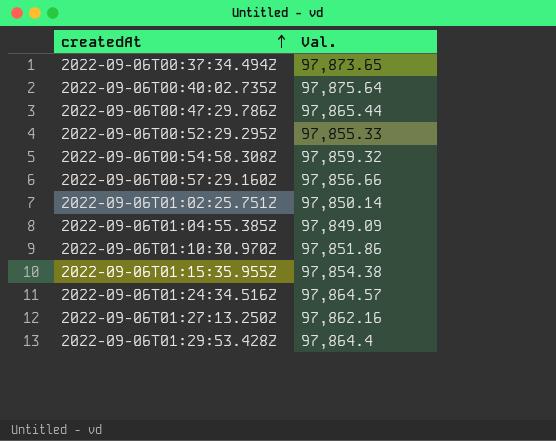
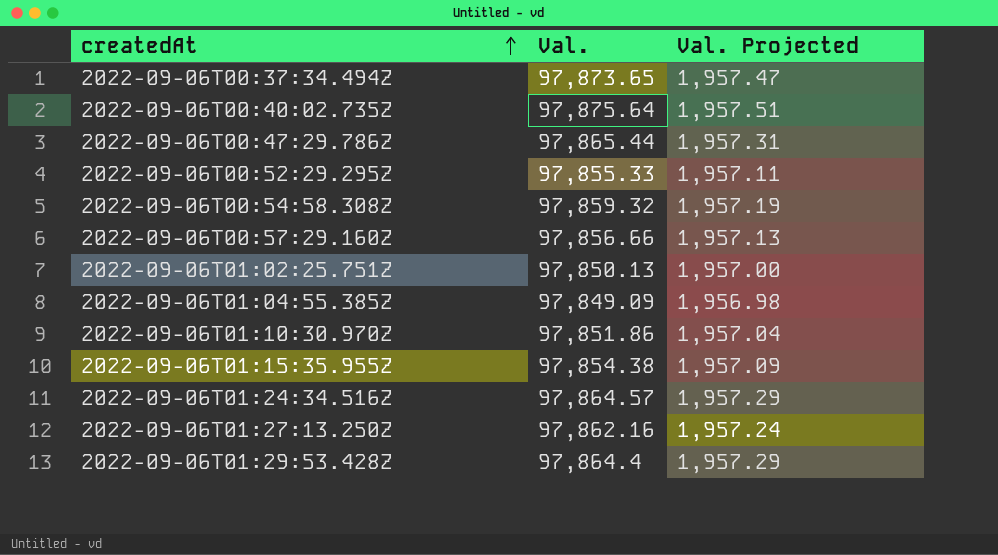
column Val. Projected | formula: none -> [Val.] * 0.02
2022-09-06T01:02:25.751Z | Val.: 97,850.14 -> 97,850.13

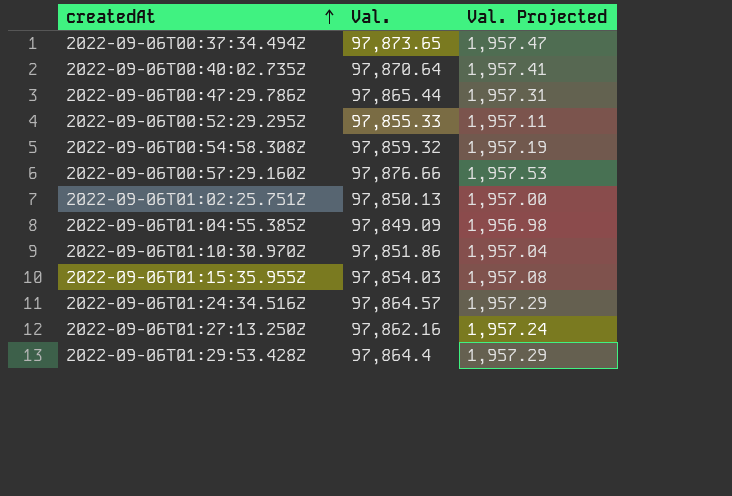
2022-09-06T00:40:02.735Z | Val.: 97,875.64 -> 97,870.64
2022-09-06T00:40:02.735Z | Val. Projected: 1,957.51 -> 1,957.41
2022-09-06T00:57:29.160Z | Val.: 97,856.66 -> 97,876.66
2022-09-06T00:57:29.160Z | Val. Projected: 1,957.13 -> 1,957.53
2022-09-06T01:15:35.955Z | Val.: 97,854.38 -> 97,854.03
2022-09-06T01:15:35.955Z | Val. Projected: 1,957.09 -> 1,957.08

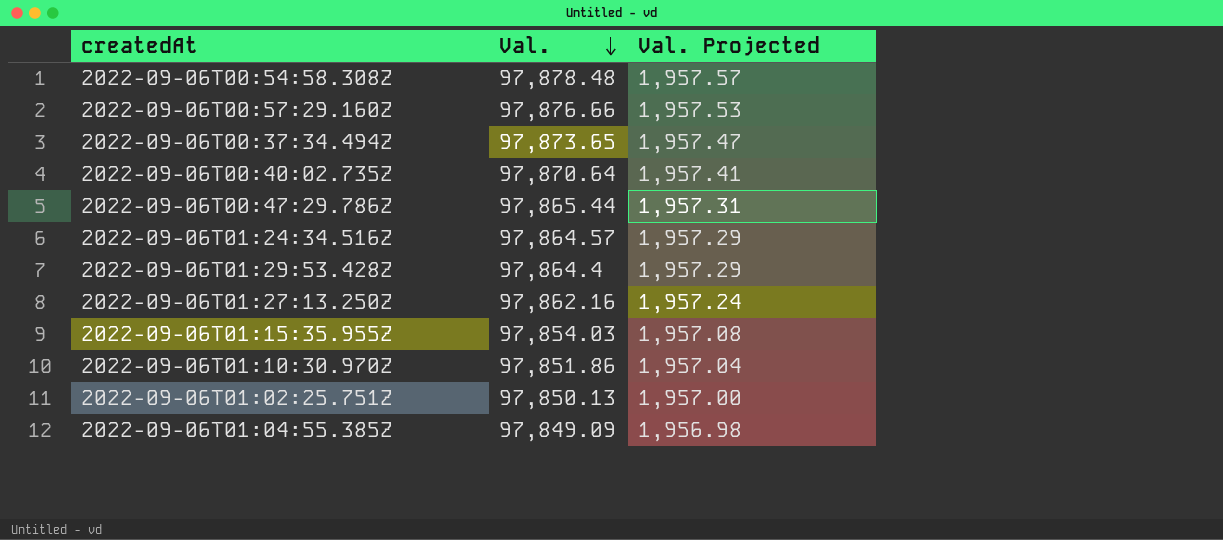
row order: createdAt ascending -> Val. descending
row 2022-09-06T00:52:29.295Z: 97,855.33 | 1,957.11 -> none
2022-09-06T00:54:58.308Z | Val.: 97,859.32 -> 97,878.48
2022-09-06T00:54:58.308Z | Val. Projected: 1,957.19 -> 1,957.57

